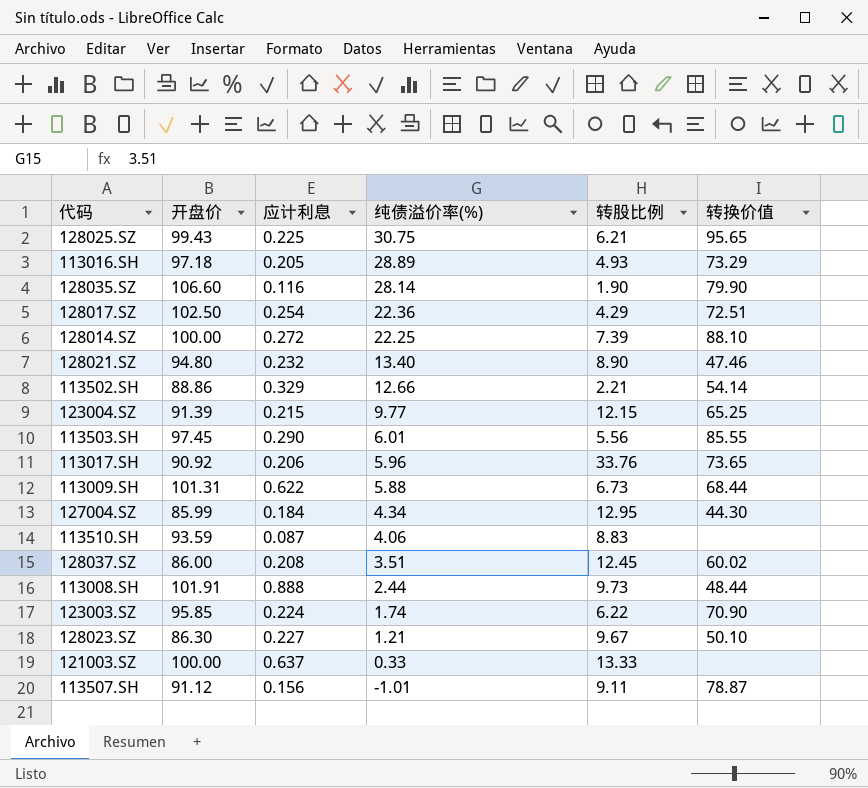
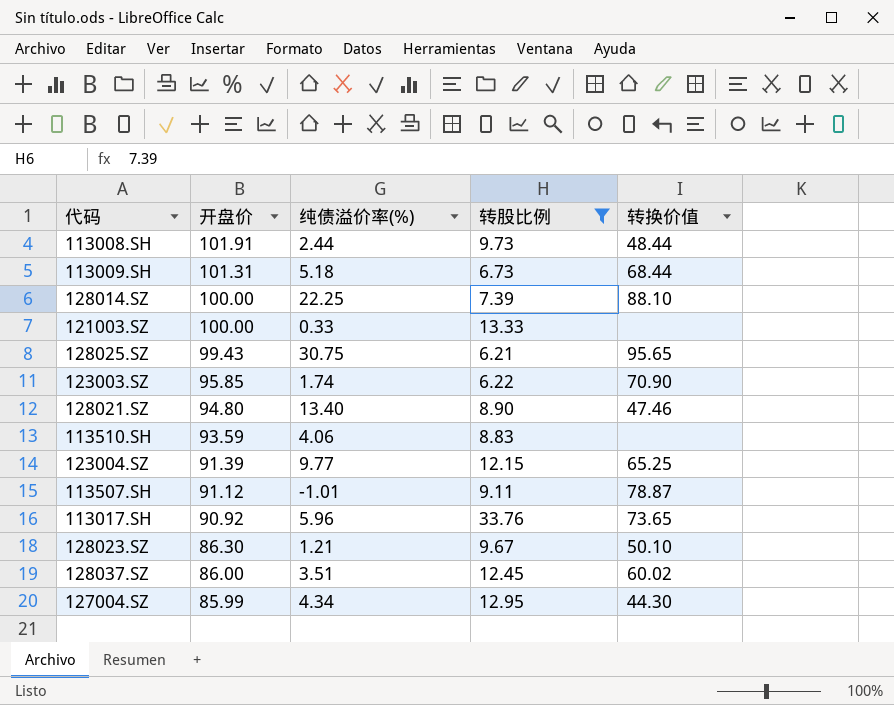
filter: none -> 转股比例 >= 6.21
row order: 纯债溢价率(%) descending -> 开盘价 descending
column 应计利息 | position: 3 -> none
113009.SH | 纯债溢价率(%): 5.88 -> 5.18

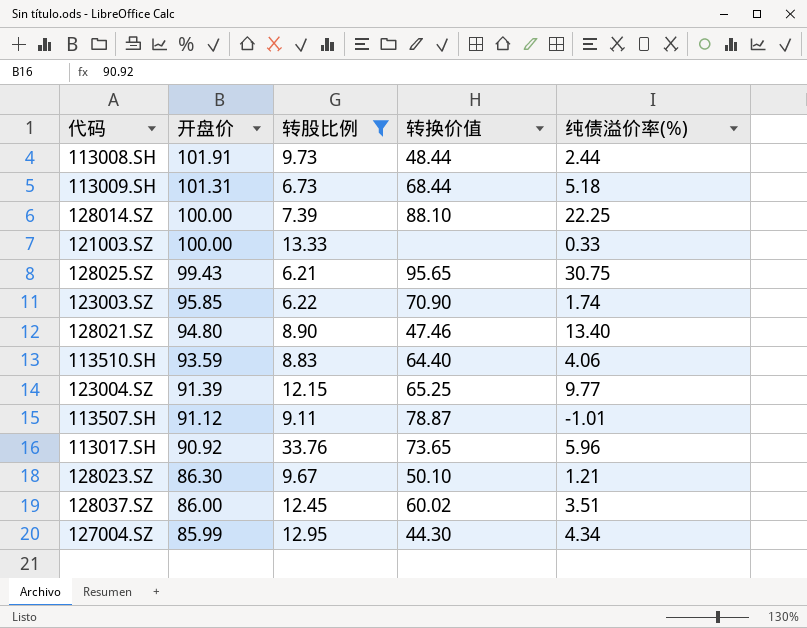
column 纯债溢价率(%) | position: 3 -> 5
113510.SH | 转换价值: none -> 64.40

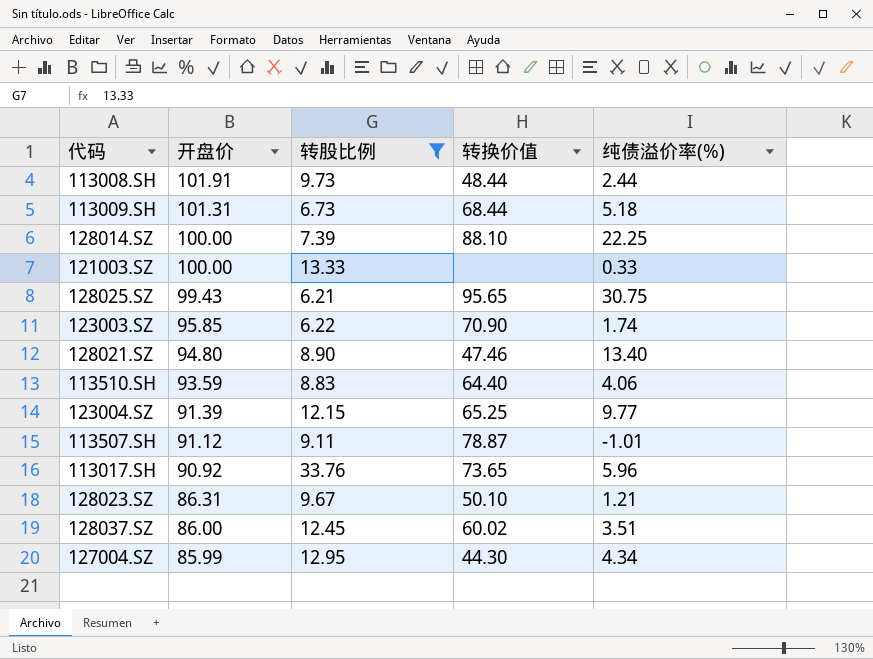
128023.SZ | 开盘价: 86.30 -> 86.31

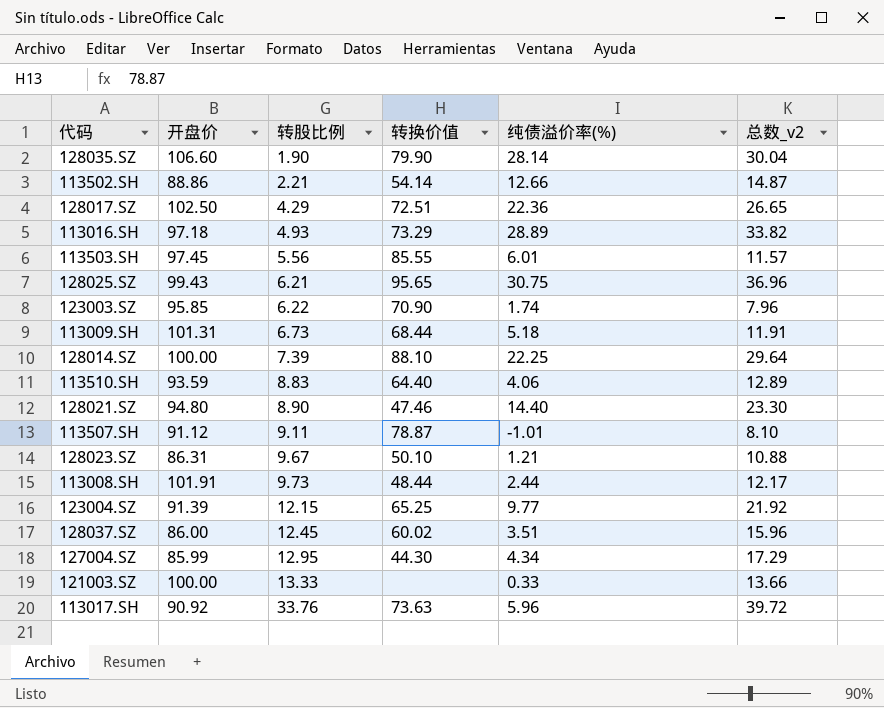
filter: 转股比例 >= 6.21 -> none
row order: 开盘价 descending -> 转股比例 ascending
column 总数_v2 | formula: none -> [转股比例] + [纯债溢价率(%)]
128021.SZ | 纯债溢价率(%): 13.40 -> 14.40
113017.SH | 转换价值: 73.65 -> 73.63

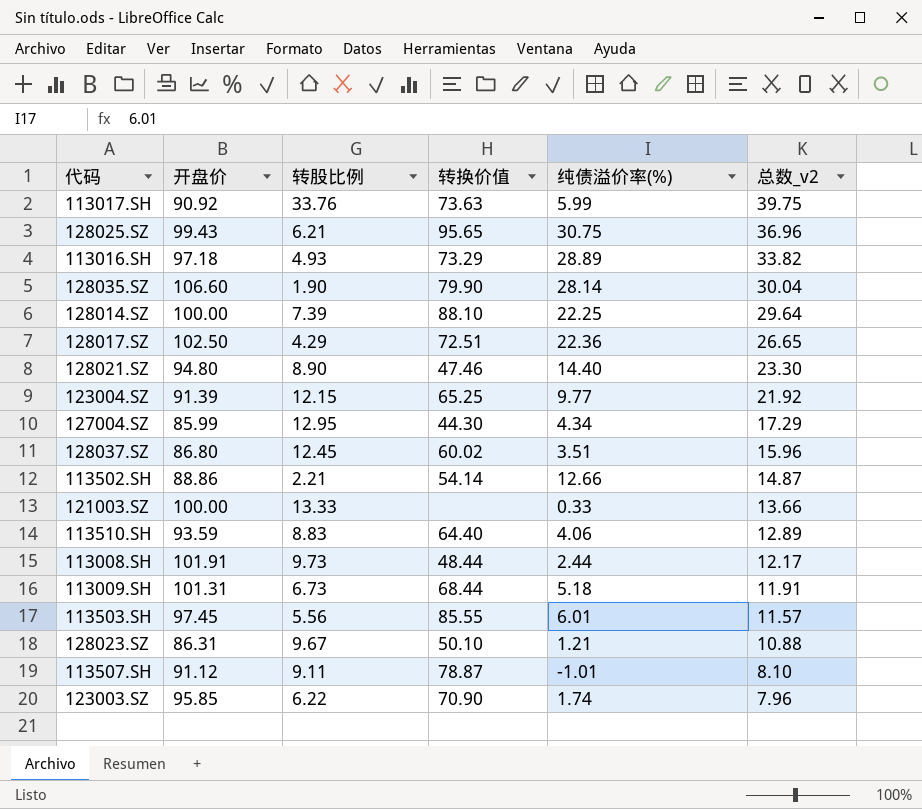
row order: 转股比例 ascending -> 总数_v2 descending
113017.SH | 纯债溢价率(%): 5.96 -> 5.99
113017.SH | 总数_v2: 39.72 -> 39.75
128037.SZ | 开盘价: 86.00 -> 86.80

